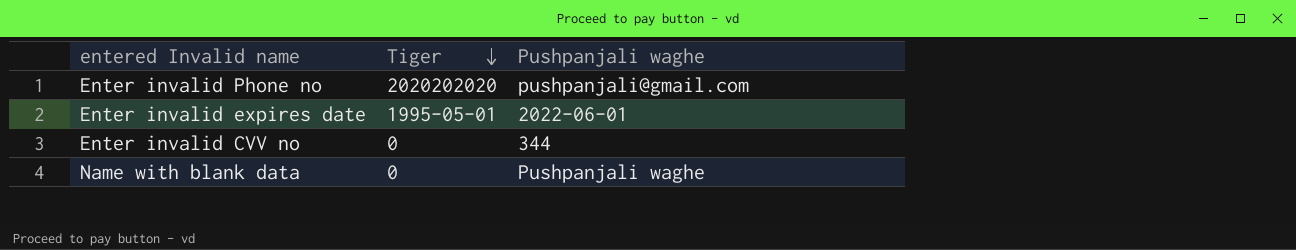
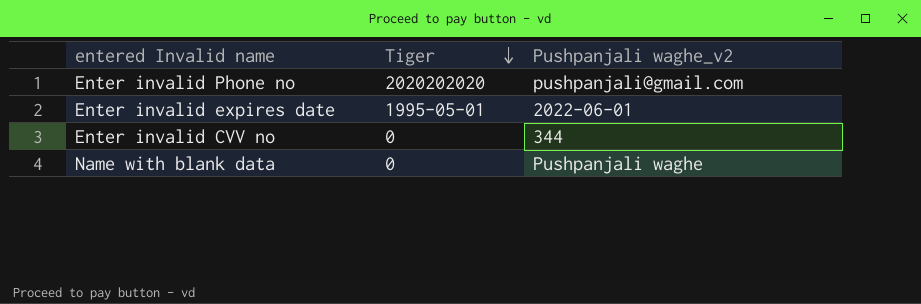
column name: Pushpanjali waghe -> Pushpanjali waghe_v2

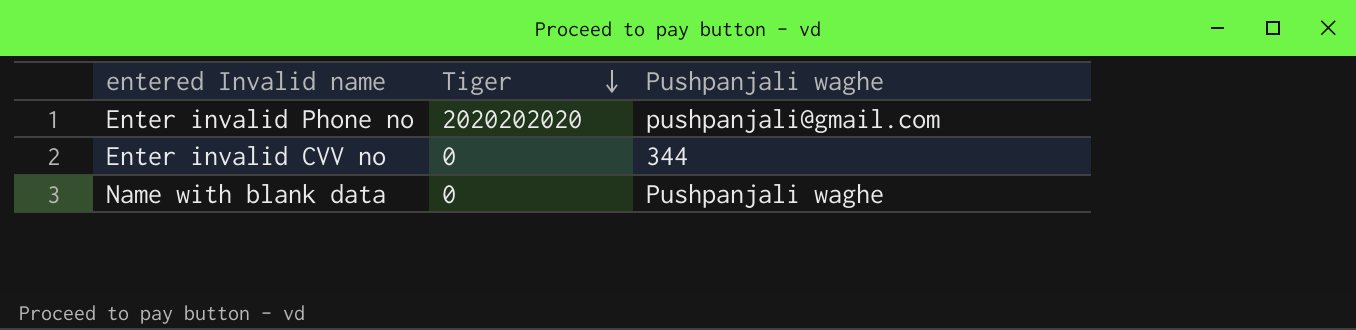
column name: Pushpanjali waghe_v2 -> Pushpanjali waghe
row Enter invalid expires date: 1995-05-01 | 2022-06-01 -> none

